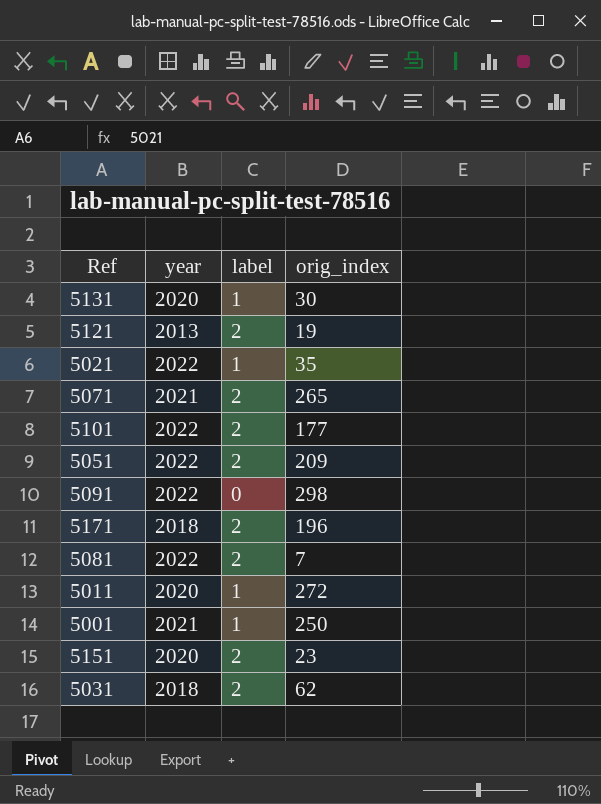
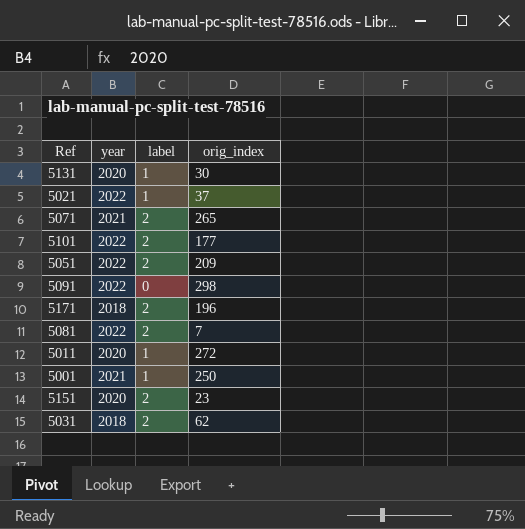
row 5121: 2013 | 2 | 19 -> none
5021 | orig_index: 35 -> 37

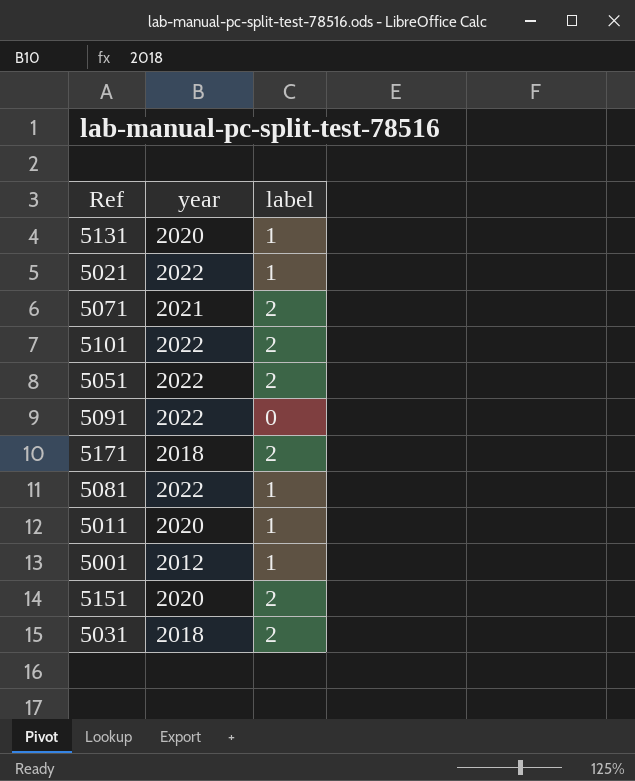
column orig_index | position: 4 -> none
5081 | label: 2 -> 1
5001 | year: 2021 -> 2012

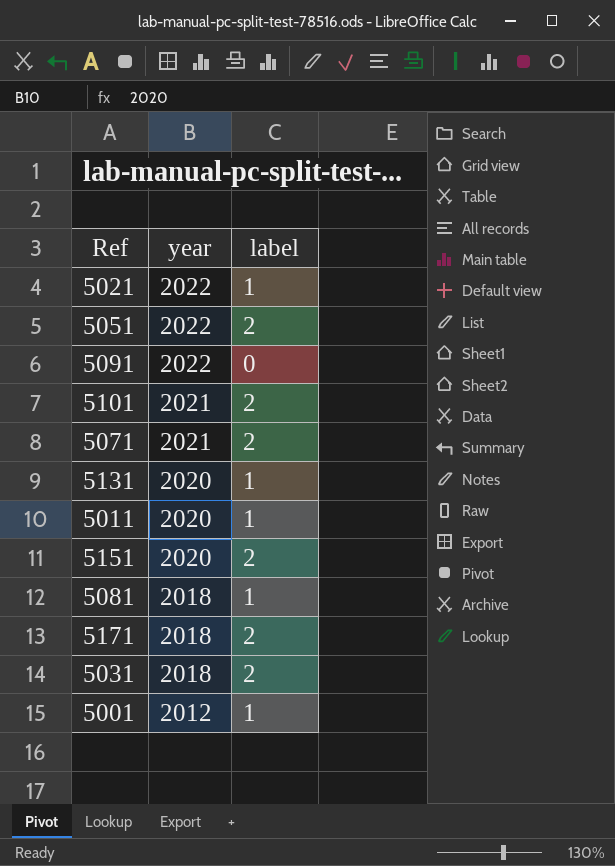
row order: none -> year descending
5101 | year: 2022 -> 2021
5081 | year: 2022 -> 2018

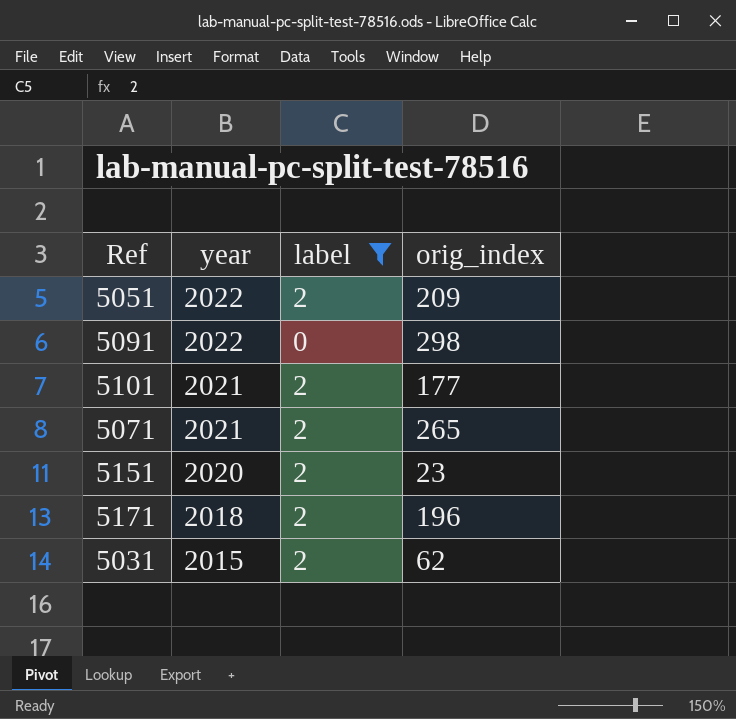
filter: none -> label != 1
column orig_index | position: none -> 4
5031 | year: 2018 -> 2015

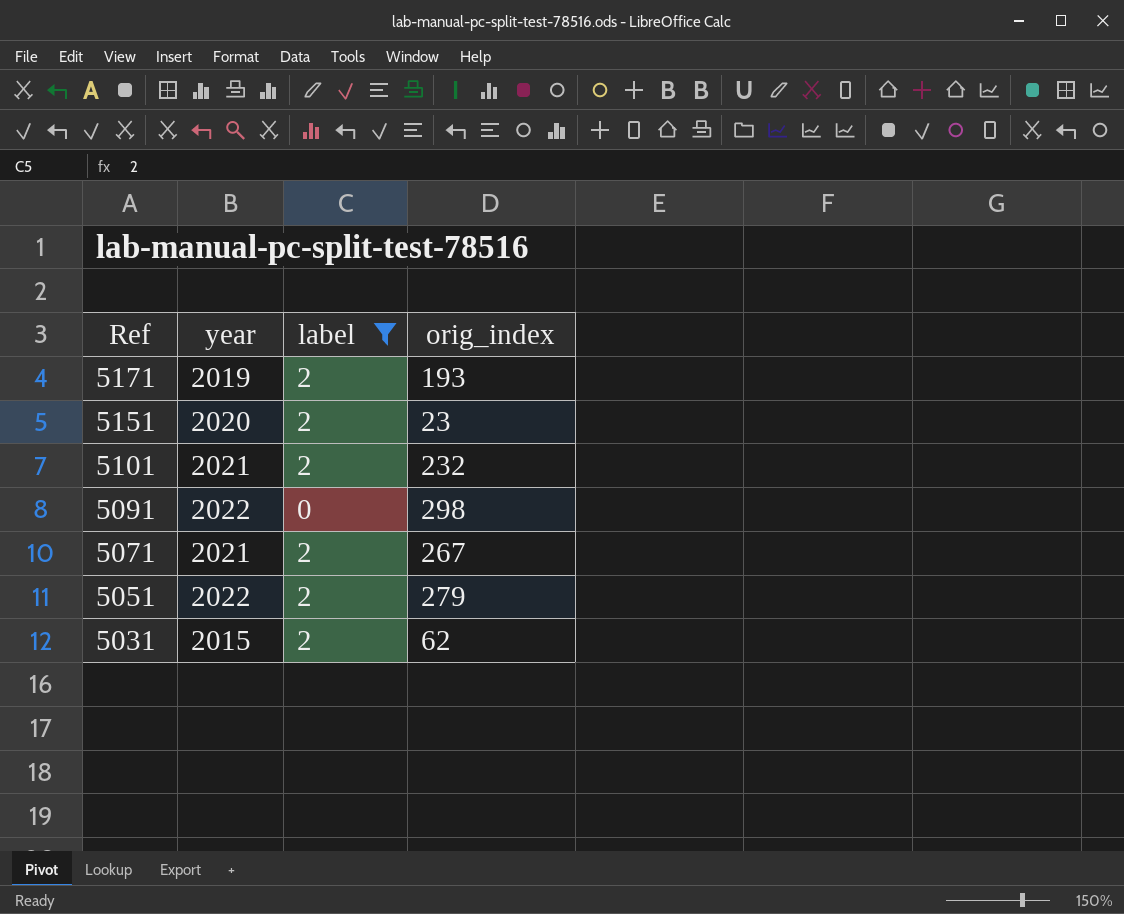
row order: year descending -> Ref descending
5171 | year: 2018 -> 2019
5171 | orig_index: 196 -> 193
5101 | orig_index: 177 -> 232
5071 | orig_index: 265 -> 267
5051 | orig_index: 209 -> 279

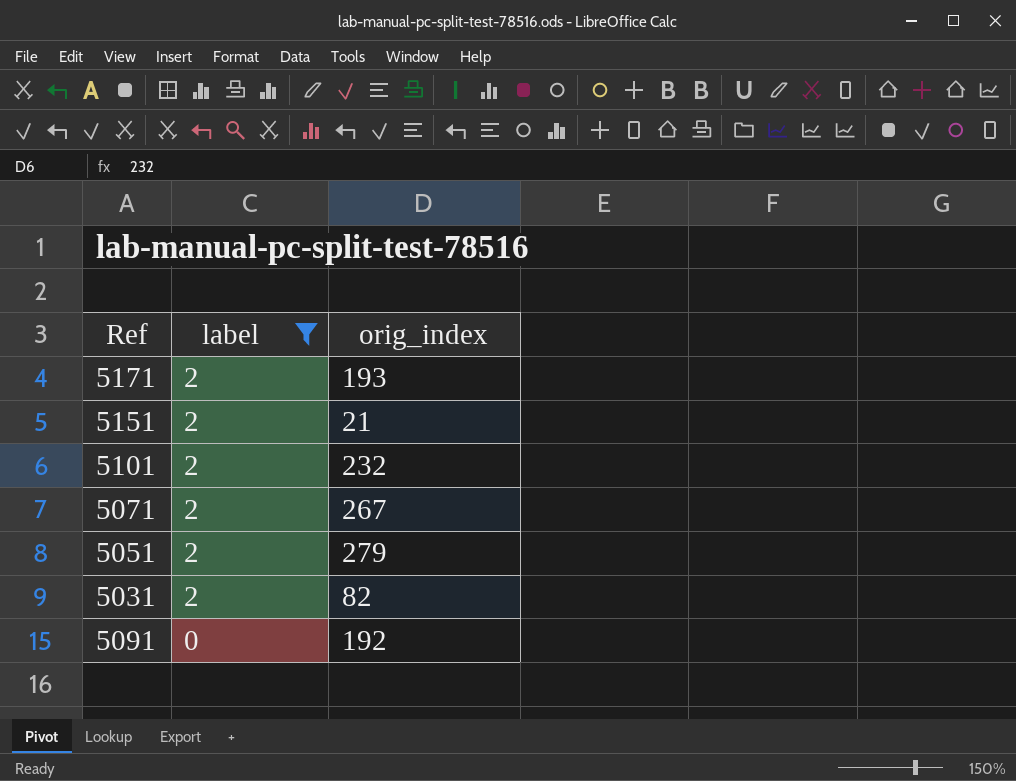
row order: Ref descending -> label descending
column year | position: 2 -> none
5151 | orig_index: 23 -> 21
5031 | orig_index: 62 -> 82
5091 | orig_index: 298 -> 192

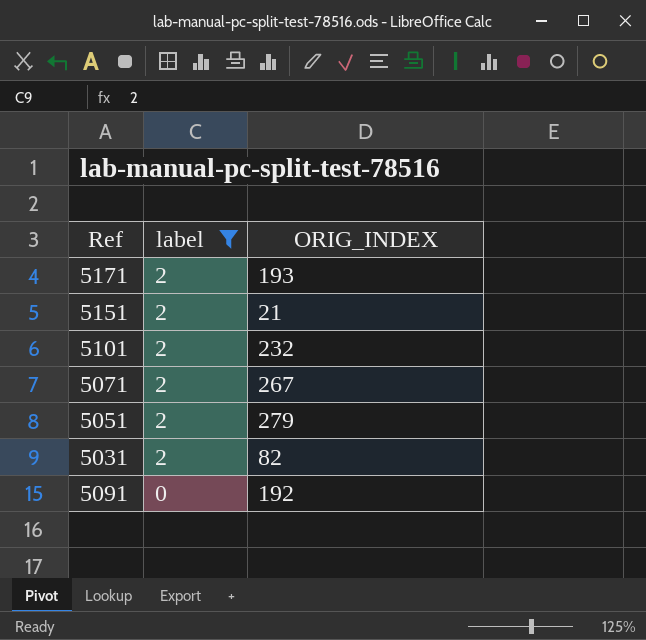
column name: orig_index -> ORIG_INDEX

